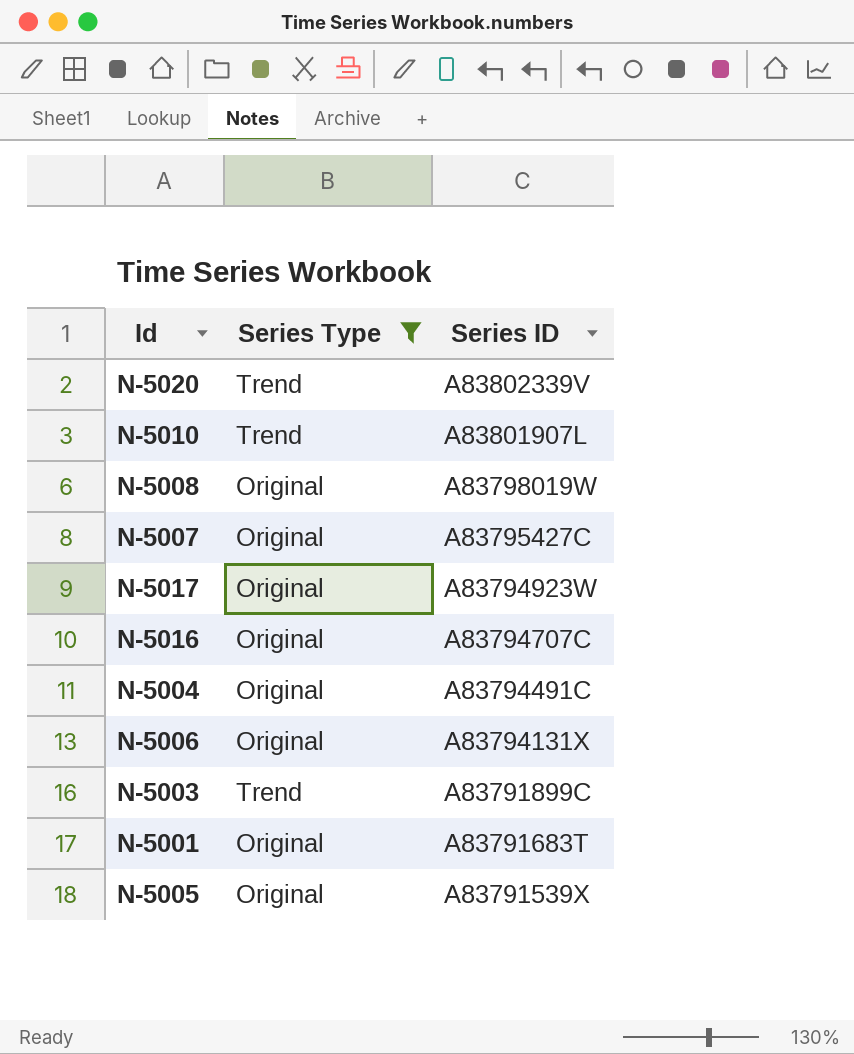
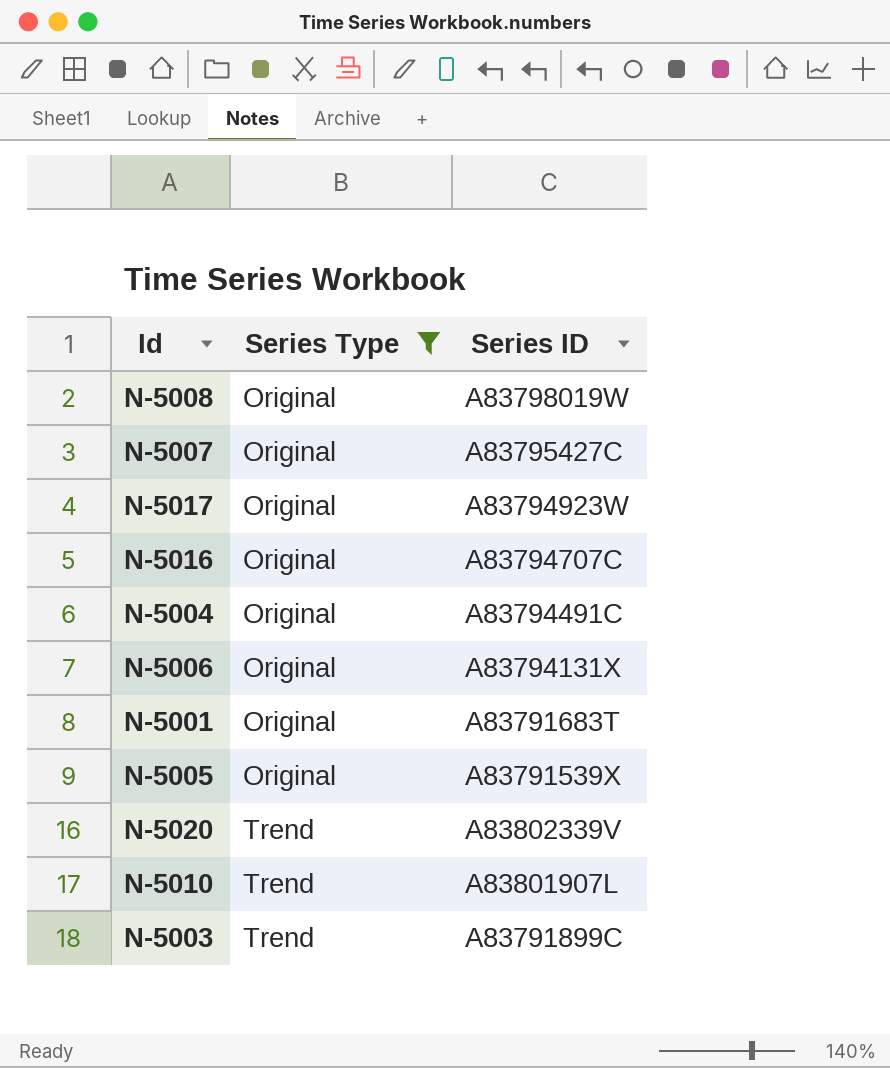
row order: Series ID descending -> Series Type ascending

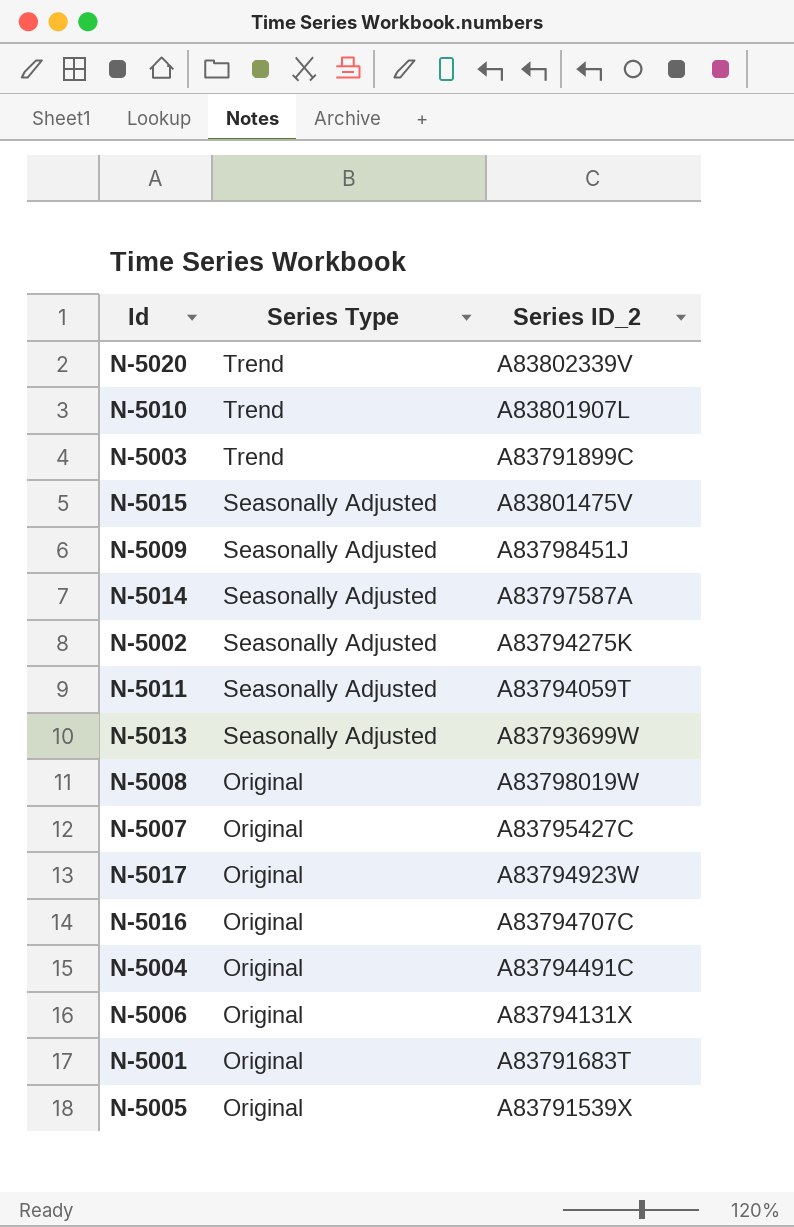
filter: Series Type != Seasonally Adjusted -> none
row order: Series Type ascending -> Series Type descending
column name: Series ID -> Series ID_2

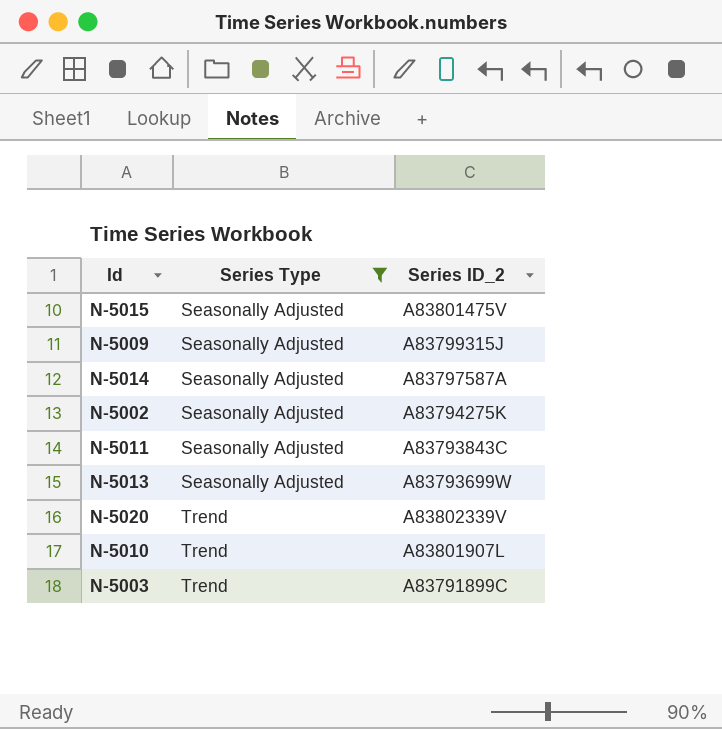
filter: none -> Series Type != Original
row order: Series Type descending -> Series Type ascending
N-5009 | Series ID_2: A83798451J -> A83799315J
N-5011 | Series ID_2: A83794059T -> A83793843C

